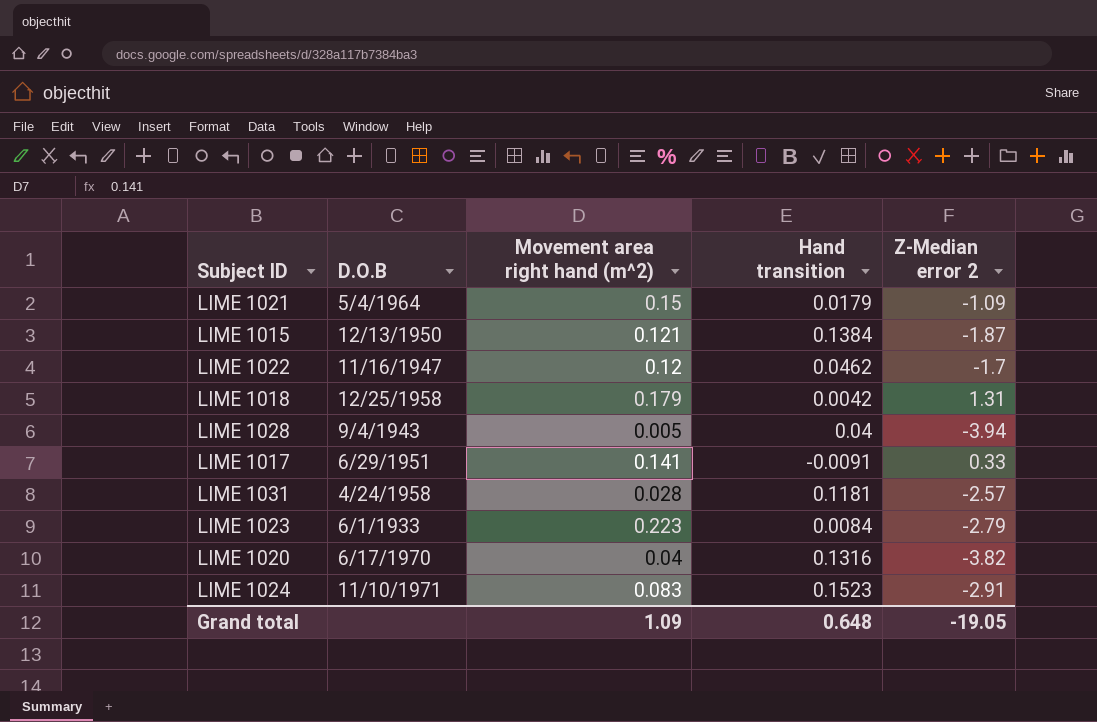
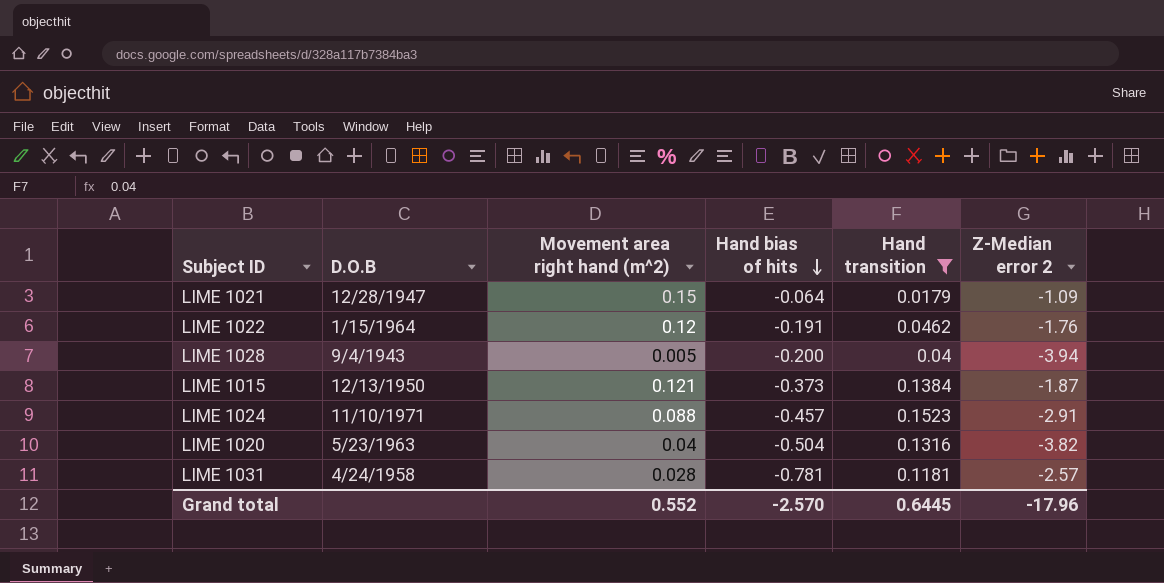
filter: none -> Hand transition >= 0.0179
row order: none -> Hand bias of hits descending
column Hand bias of hits | position: none -> 4
LIME 1021 | D.O.B: 5/4/1964 -> 12/28/1947
LIME 1022 | D.O.B: 11/16/1947 -> 1/15/1964
LIME 1022 | Z-Median error 2: -1.7 -> -1.76
LIME 1024 | Movement area right hand (m^2): 0.083 -> 0.088
LIME 1020 | D.O.B: 6/17/1970 -> 5/23/1963
Grand total | Movement area right hand (m^2): 1.09 -> 0.552
Grand total | Hand transition: 0.648 -> 0.6445
Grand total | Z-Median error 2: -19.05 -> -17.96

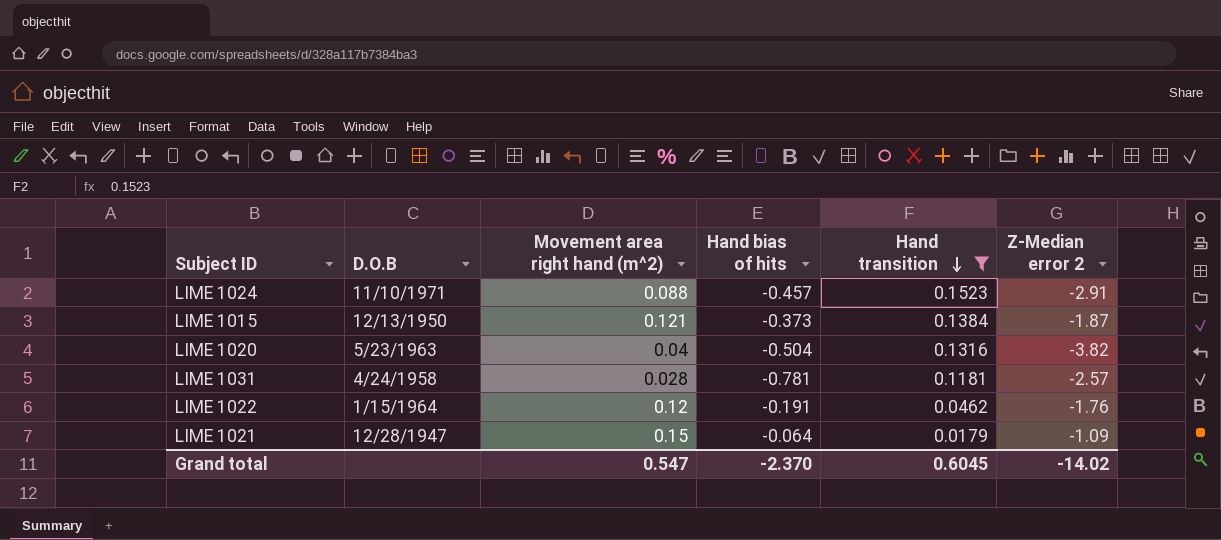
row order: Hand bias of hits descending -> Hand transition descending
row LIME 1028: 9/4/1943 | 0.005 | -0.200 | 0.04 | -3.94 -> none
Grand total | Movement area right hand (m^2): 0.552 -> 0.547
Grand total | Hand bias of hits: -2.570 -> -2.370
Grand total | Hand transition: 0.6445 -> 0.6045
Grand total | Z-Median error 2: -17.96 -> -14.02

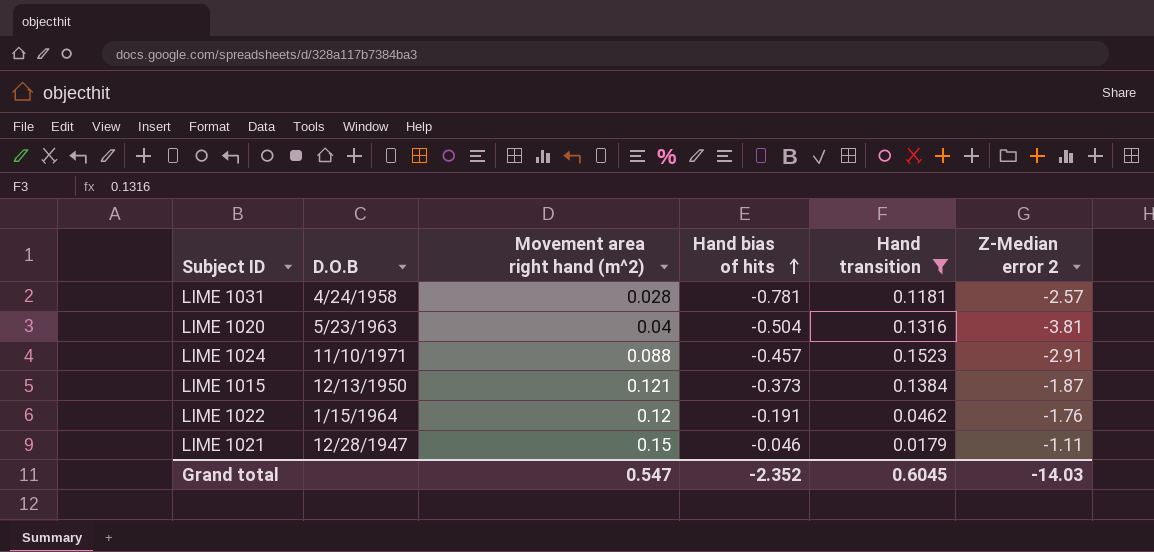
row order: Hand transition descending -> Hand bias of hits ascending
LIME 1020 | Z-Median error 2: -3.82 -> -3.81
LIME 1021 | Hand bias of hits: -0.064 -> -0.046
LIME 1021 | Z-Median error 2: -1.09 -> -1.11
Grand total | Hand bias of hits: -2.370 -> -2.352
Grand total | Z-Median error 2: -14.02 -> -14.03

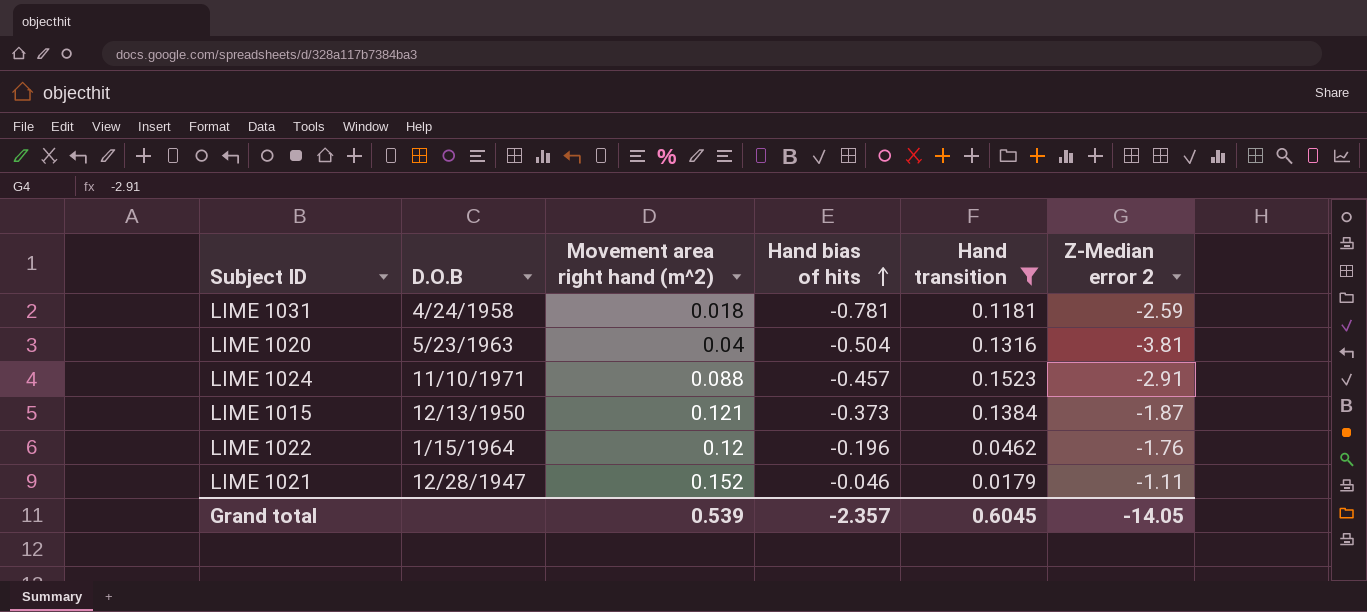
LIME 1031 | Movement area right hand (m^2): 0.028 -> 0.018
LIME 1031 | Z-Median error 2: -2.57 -> -2.59
LIME 1022 | Hand bias of hits: -0.191 -> -0.196
LIME 1021 | Movement area right hand (m^2): 0.15 -> 0.152
Grand total | Movement area right hand (m^2): 0.547 -> 0.539
Grand total | Hand bias of hits: -2.352 -> -2.357
Grand total | Z-Median error 2: -14.03 -> -14.05

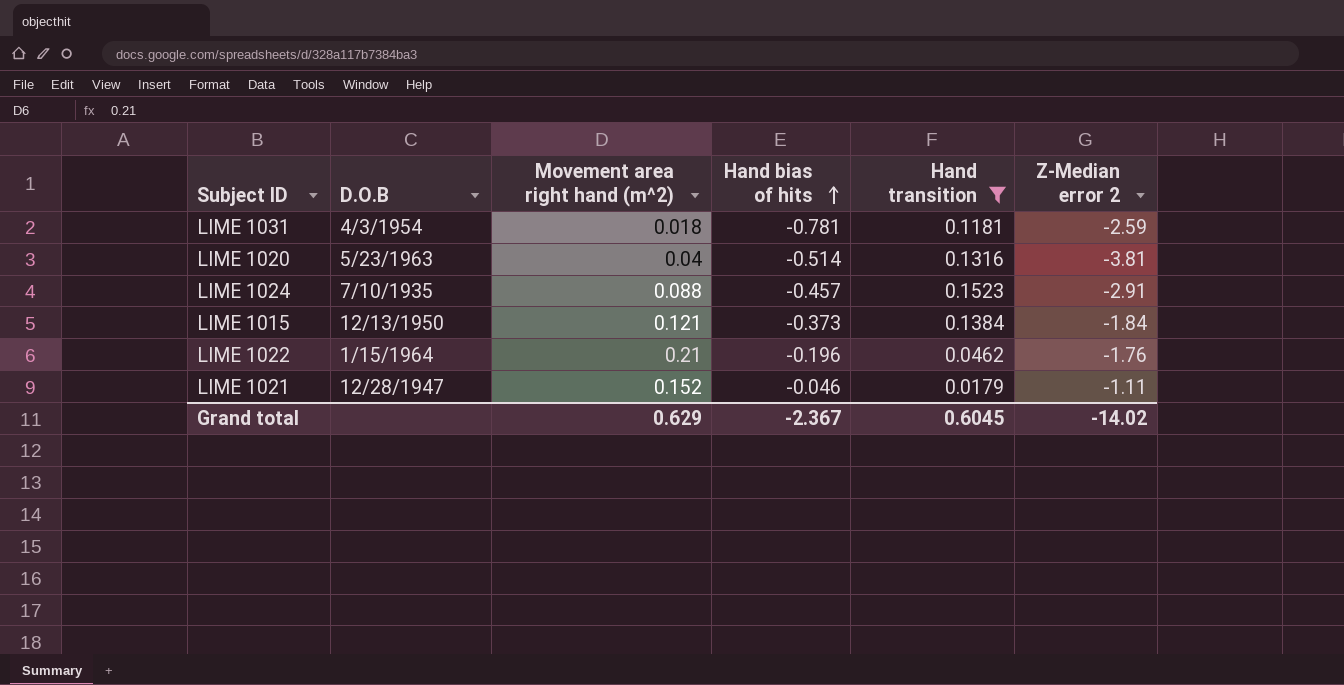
LIME 1031 | D.O.B: 4/24/1958 -> 4/3/1954
LIME 1020 | Hand bias of hits: -0.504 -> -0.514
LIME 1024 | D.O.B: 11/10/1971 -> 7/10/1935
LIME 1015 | Z-Median error 2: -1.87 -> -1.84
LIME 1022 | Movement area right hand (m^2): 0.12 -> 0.21
Grand total | Movement area right hand (m^2): 0.539 -> 0.629
Grand total | Hand bias of hits: -2.357 -> -2.367
Grand total | Z-Median error 2: -14.05 -> -14.02

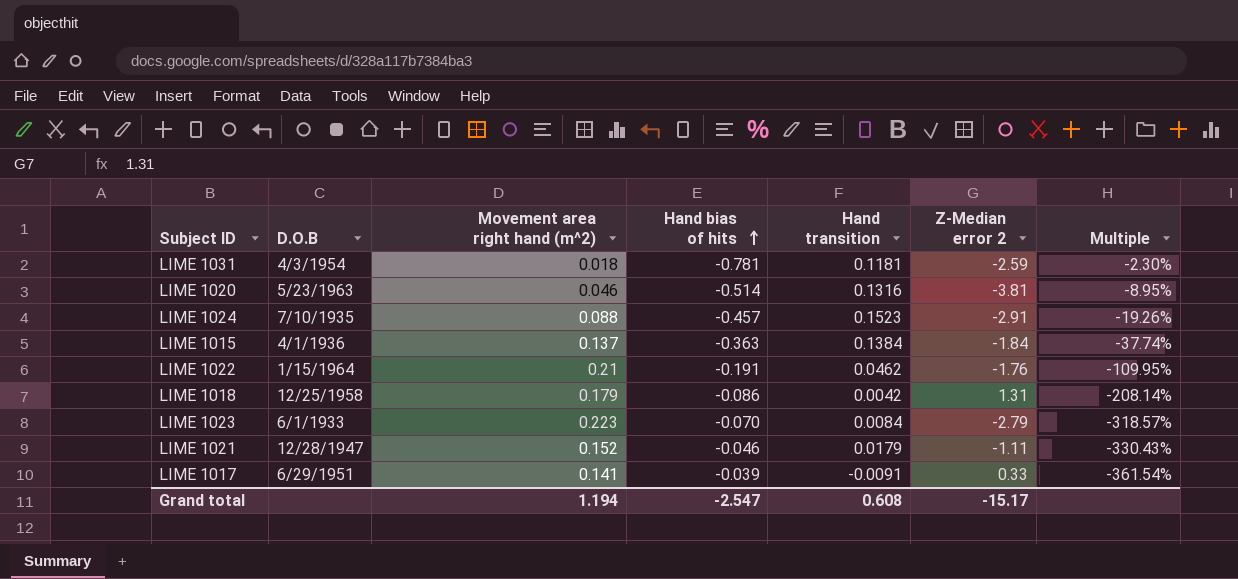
filter: Hand transition >= 0.0179 -> none
column Multiple | formula: none -> [Movement area right hand (m^2)] / [Hand bias of hits]
LIME 1020 | Movement area right hand (m^2): 0.04 -> 0.046
LIME 1015 | D.O.B: 12/13/1950 -> 4/1/1936
LIME 1015 | Movement area right hand (m^2): 0.121 -> 0.137
LIME 1015 | Hand bias of hits: -0.373 -> -0.363
LIME 1022 | Hand bias of hits: -0.196 -> -0.191
Grand total | Movement area right hand (m^2): 0.629 -> 1.194
Grand total | Hand bias of hits: -2.367 -> -2.547
Grand total | Hand transition: 0.6045 -> 0.608
Grand total | Z-Median error 2: -14.02 -> -15.17

